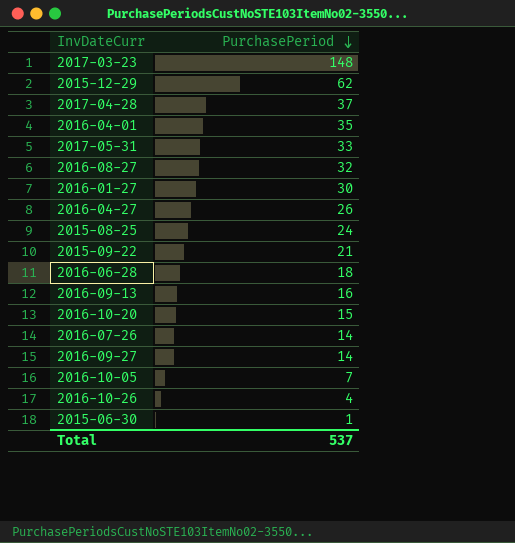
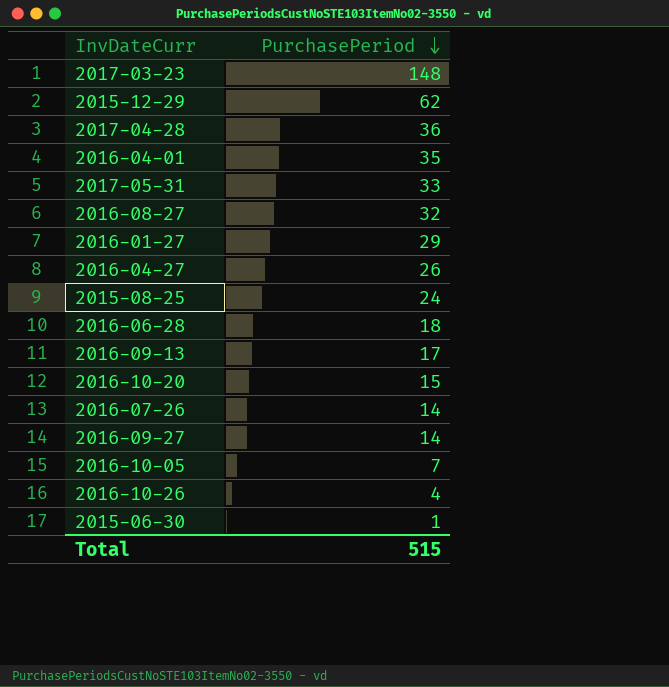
row 2015-09-22: 21 -> none
2017-04-28 | PurchasePeriod: 37 -> 36
2016-01-27 | PurchasePeriod: 30 -> 29
2016-09-13 | PurchasePeriod: 16 -> 17
Total | PurchasePeriod: 537 -> 515

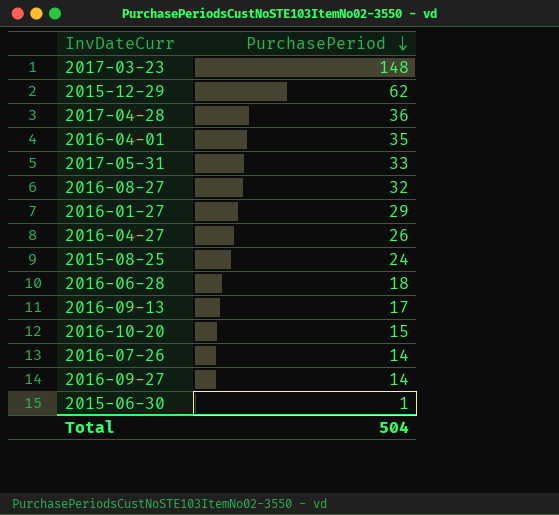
row 2016-10-05: 7 -> none
row 2016-10-26: 4 -> none
Total | PurchasePeriod: 515 -> 504

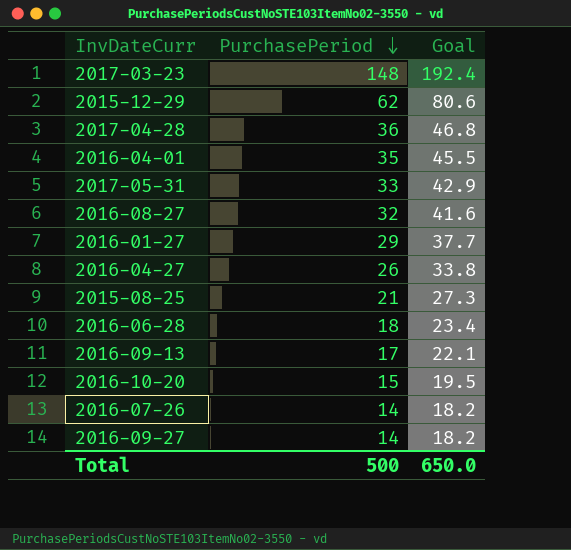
column Goal | formula: none -> [PurchasePeriod] * 1.3
row 2015-06-30: 1 -> none
2015-08-25 | PurchasePeriod: 24 -> 21
Total | PurchasePeriod: 504 -> 500

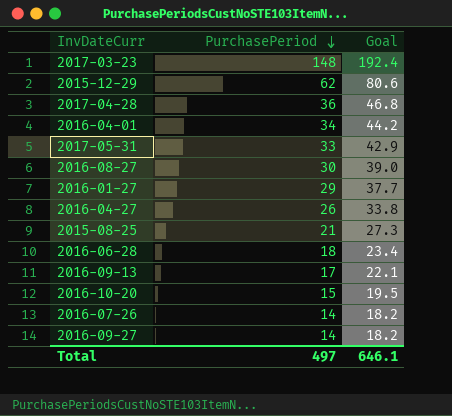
2016-04-01 | PurchasePeriod: 35 -> 34
2016-04-01 | Goal: 45.5 -> 44.2
2016-08-27 | PurchasePeriod: 32 -> 30
2016-08-27 | Goal: 41.6 -> 39.0
Total | PurchasePeriod: 500 -> 497
Total | Goal: 650.0 -> 646.1

